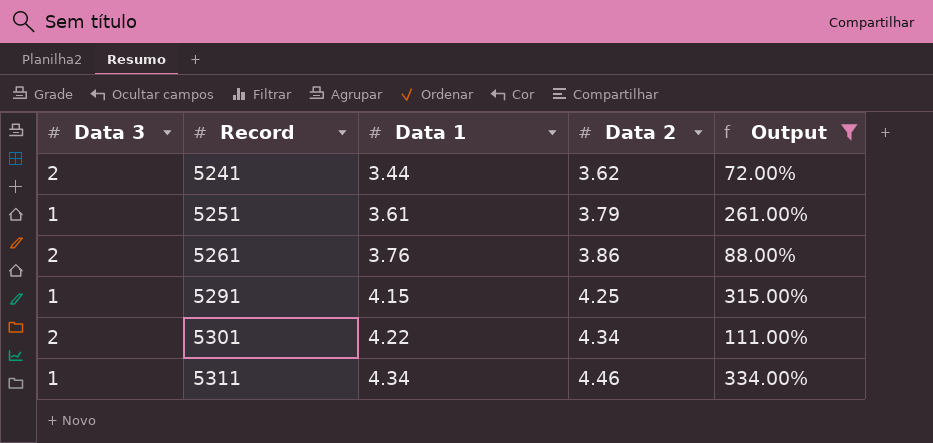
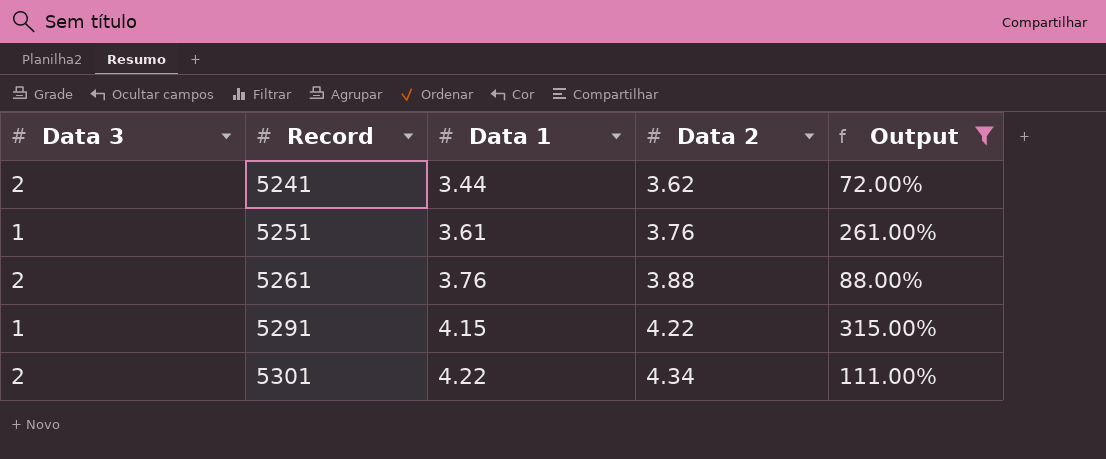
row 5311: 1 | 4.34 | 4.46 | 334.00% -> none
5251 | Data 2: 3.79 -> 3.76
5261 | Data 2: 3.86 -> 3.88
5291 | Data 2: 4.25 -> 4.22

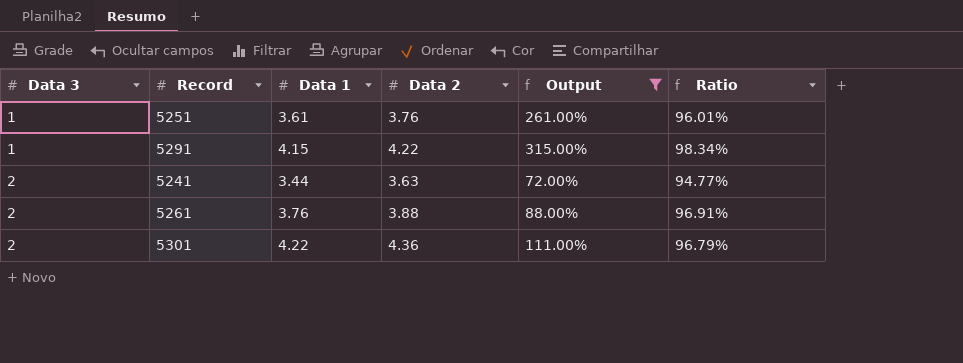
row order: Record ascending -> Data 3 ascending
column Ratio | formula: none -> [Data 1] / [Data 2]
5241 | Data 2: 3.62 -> 3.63
5301 | Data 2: 4.34 -> 4.36

